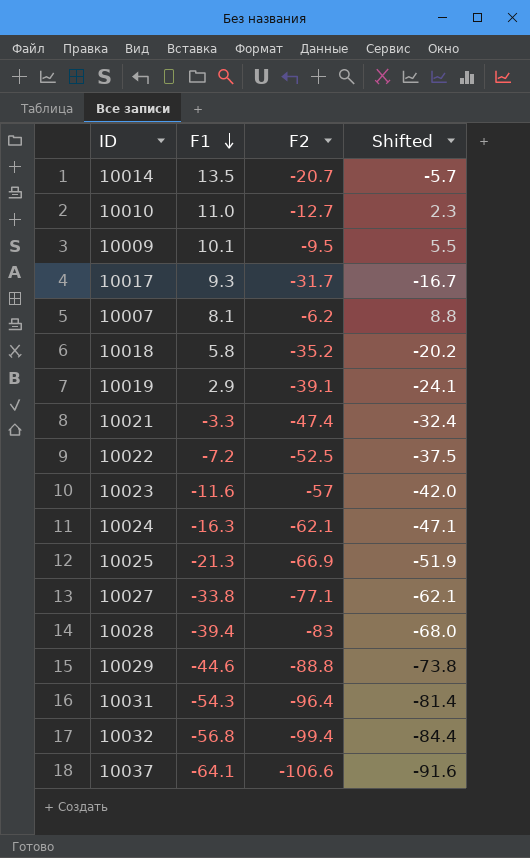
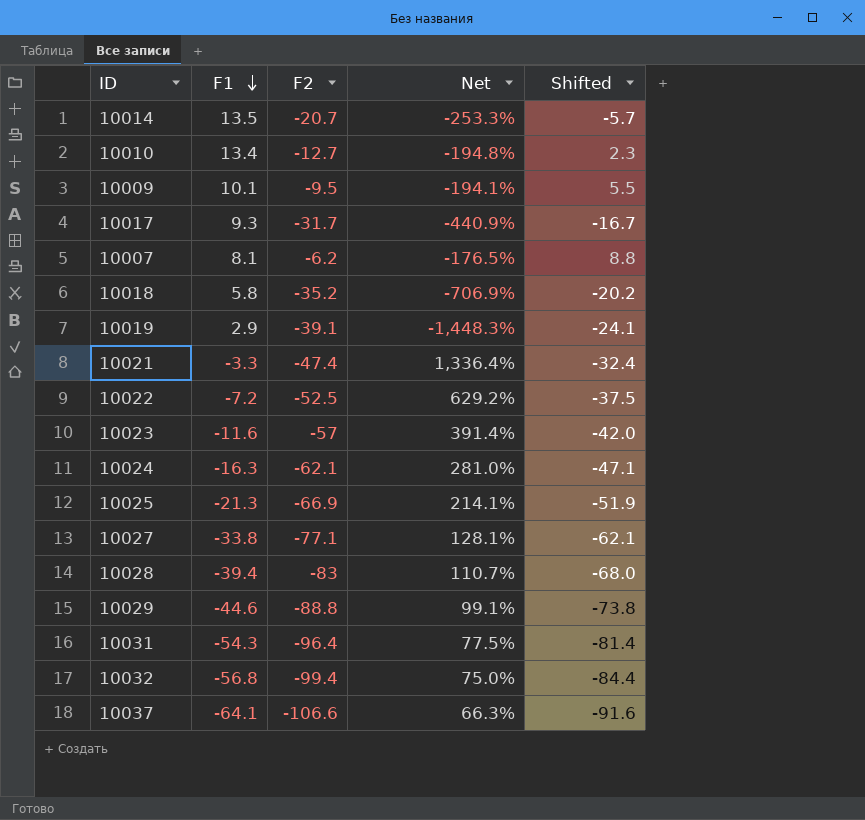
column Net | formula: none -> ([F2] - [F1]) / [F1]
10010 | F1: 11.0 -> 13.4

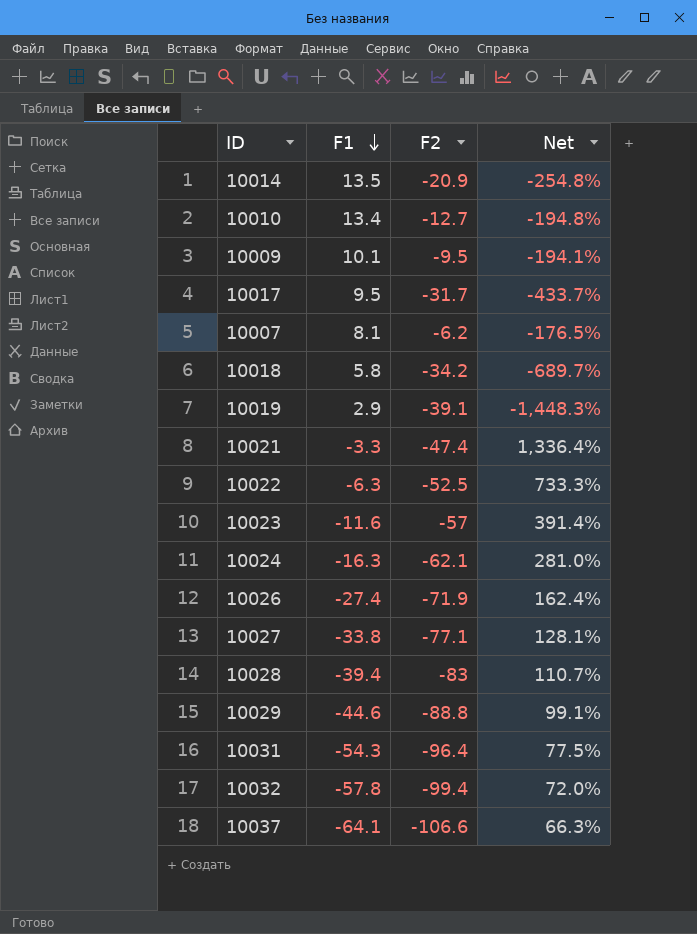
column Shifted | formula: [F2] + 15 -> none
row 10025: -21.3 | -66.9 | 214.1% | -51.9 -> none
10014 | F2: -20.7 -> -20.9
10014 | Net: -253.3% -> -254.8%
10017 | F1: 9.3 -> 9.5
10017 | Net: -440.9% -> -433.7%
10018 | F2: -35.2 -> -34.2
10018 | Net: -706.9% -> -689.7%
10022 | F1: -7.2 -> -6.3
10022 | Net: 629.2% -> 733.3%
row 10026: none -> -27.4 | -71.9 | 162.4%
10032 | F1: -56.8 -> -57.8
10032 | Net: 75.0% -> 72.0%

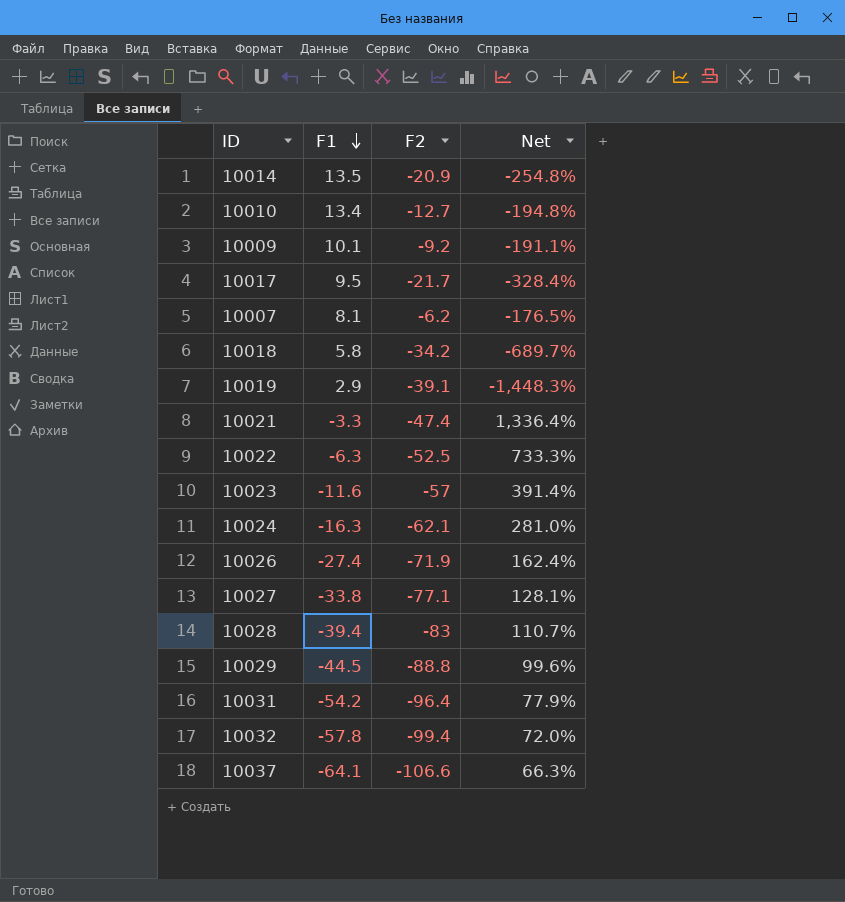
10009 | F2: -9.5 -> -9.2
10009 | Net: -194.1% -> -191.1%
10017 | F2: -31.7 -> -21.7
10017 | Net: -433.7% -> -328.4%
10029 | F1: -44.6 -> -44.5
10029 | Net: 99.1% -> 99.6%
10031 | F1: -54.3 -> -54.2
10031 | Net: 77.5% -> 77.9%

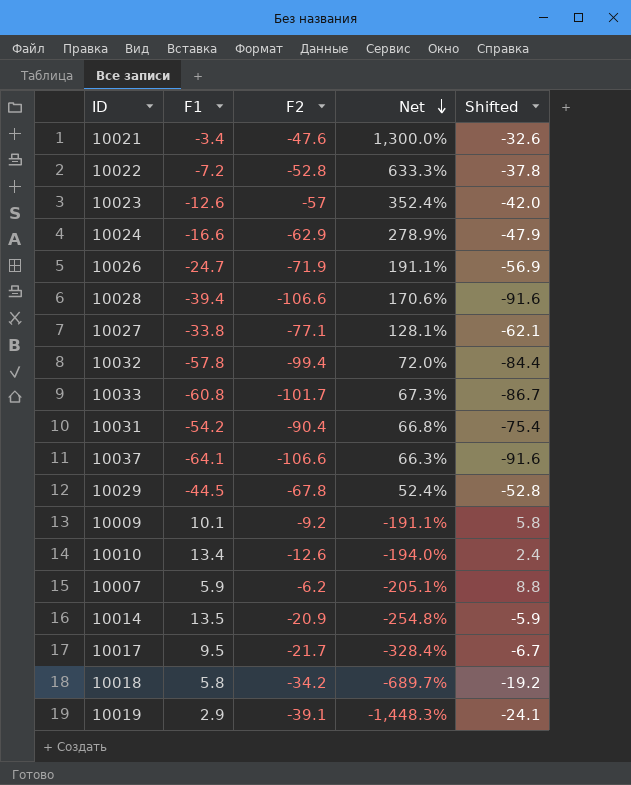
row order: F1 descending -> Net descending
column Shifted | formula: none -> [F2] + 15
10021 | F1: -3.3 -> -3.4
10021 | F2: -47.4 -> -47.6
10021 | Net: 1,336.4% -> 1,300.0%
10022 | F1: -6.3 -> -7.2
10022 | F2: -52.5 -> -52.8
10022 | Net: 733.3% -> 633.3%
10023 | F1: -11.6 -> -12.6
10023 | Net: 391.4% -> 352.4%
10024 | F1: -16.3 -> -16.6
10024 | F2: -62.1 -> -62.9
10024 | Net: 281.0% -> 278.9%
10026 | F1: -27.4 -> -24.7
10026 | Net: 162.4% -> 191.1%
10028 | F2: -83 -> -106.6
10028 | Net: 110.7% -> 170.6%
row 10033: none -> -60.8 | -101.7 | 67.3% | -86.7
10031 | F2: -96.4 -> -90.4
10031 | Net: 77.9% -> 66.8%
10029 | F2: -88.8 -> -67.8
10029 | Net: 99.6% -> 52.4%
10010 | F2: -12.7 -> -12.6
10010 | Net: -194.8% -> -194.0%
10007 | F1: 8.1 -> 5.9
10007 | Net: -176.5% -> -205.1%

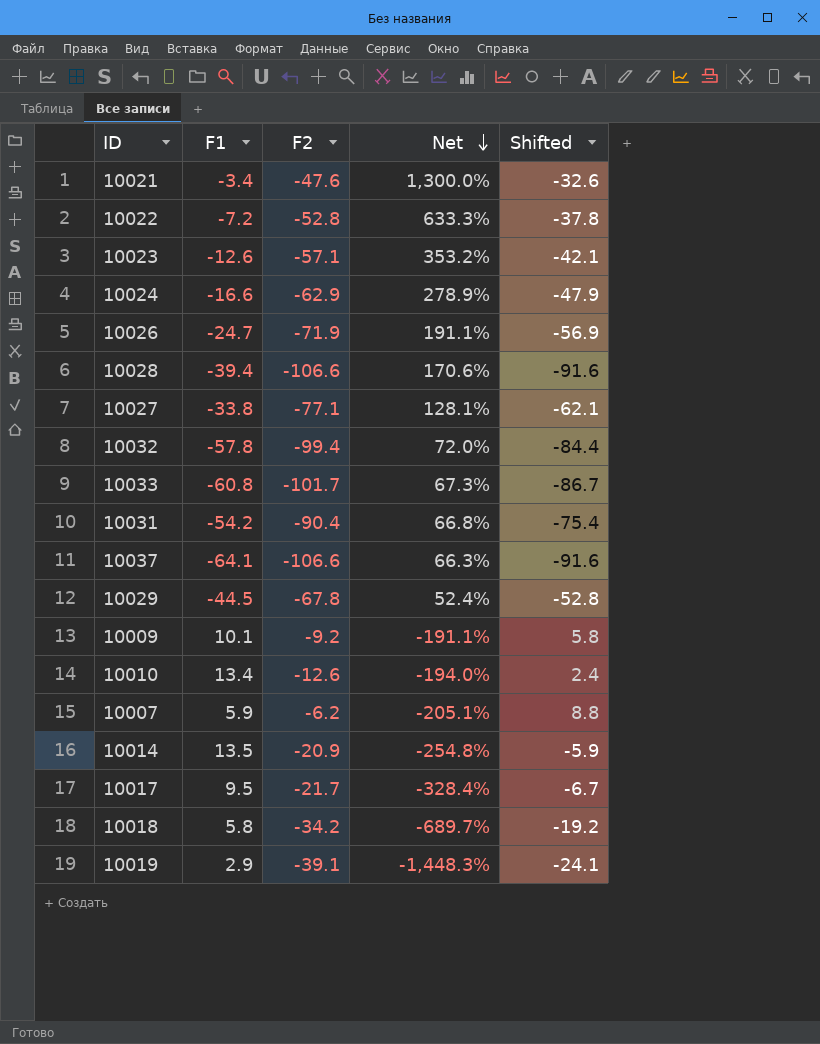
10023 | F2: -57 -> -57.1
10023 | Net: 352.4% -> 353.2%
10023 | Shifted: -42.0 -> -42.1

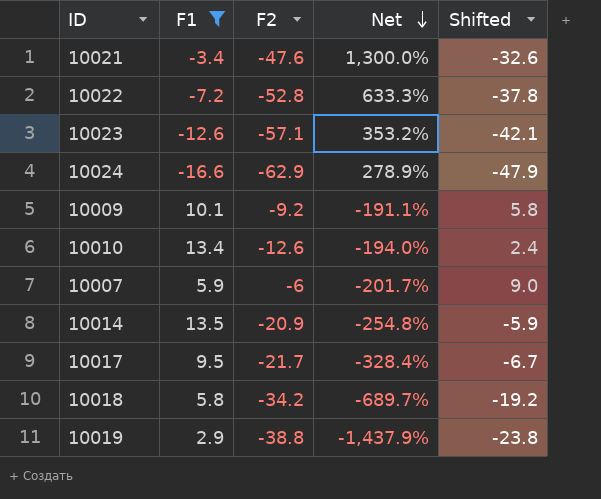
filter: none -> F1 >= -16.6
10007 | F2: -6.2 -> -6
10007 | Net: -205.1% -> -201.7%
10007 | Shifted: 8.8 -> 9.0
10019 | F2: -39.1 -> -38.8
10019 | Net: -1,448.3% -> -1,437.9%
10019 | Shifted: -24.1 -> -23.8

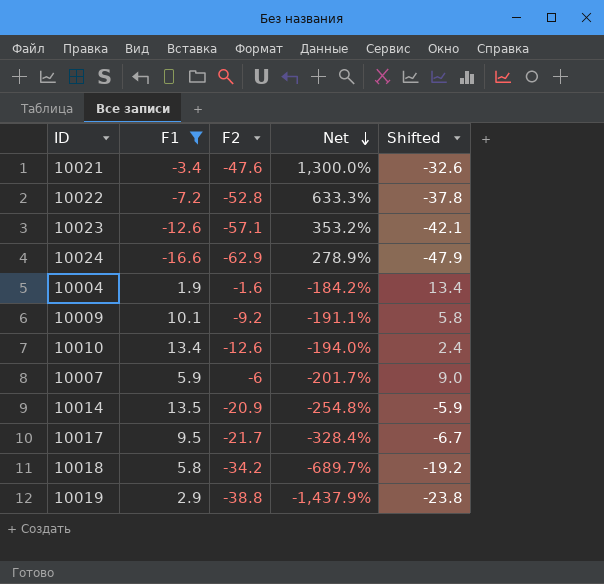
row 10004: none -> 1.9 | -1.6 | -184.2% | 13.4

